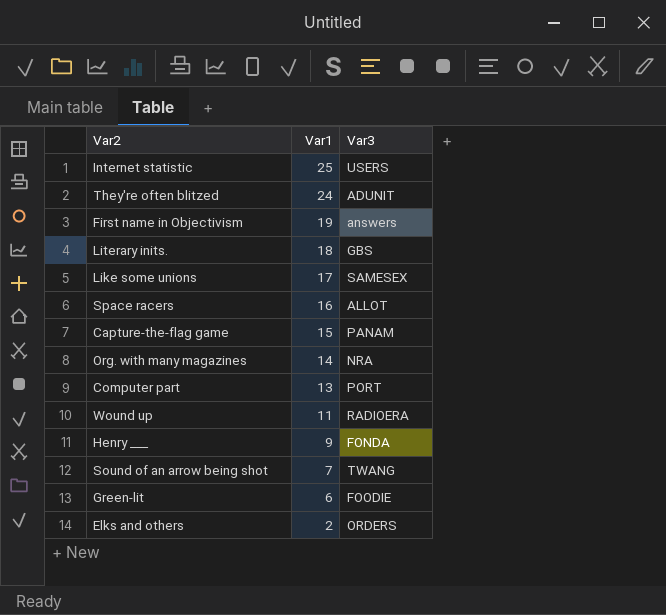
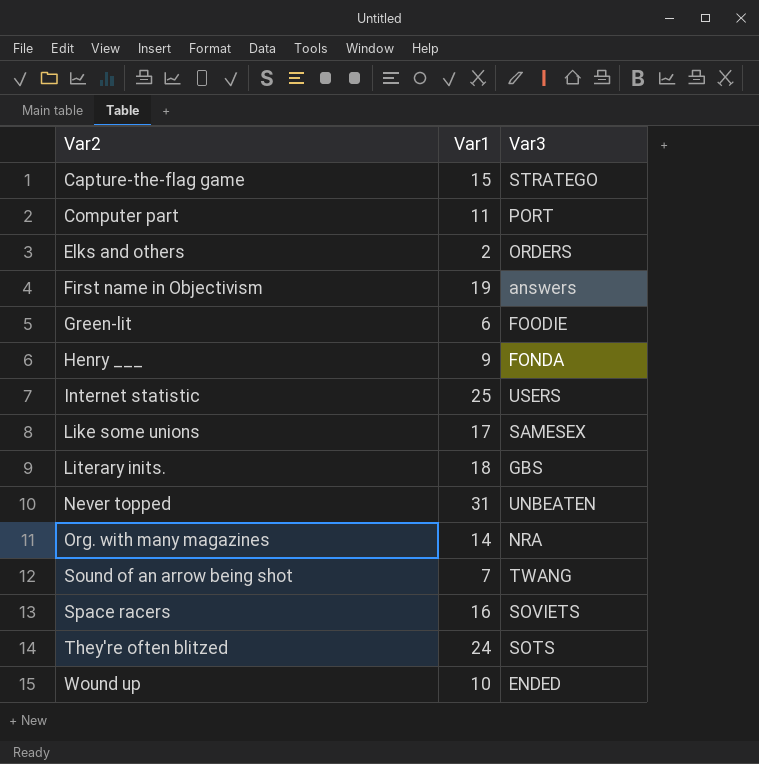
row order: Var1 descending -> Var2 ascending
Capture-the-flag game | Var3: PANAM -> STRATEGO
Computer part | Var1: 13 -> 11
row Never topped: none -> 31 | UNBEATEN
Space racers | Var3: ALLOT -> SOVIETS
They're often blitzed | Var3: ADUNIT -> SOTS
Wound up | Var1: 11 -> 10
Wound up | Var3: RADIOERA -> ENDED

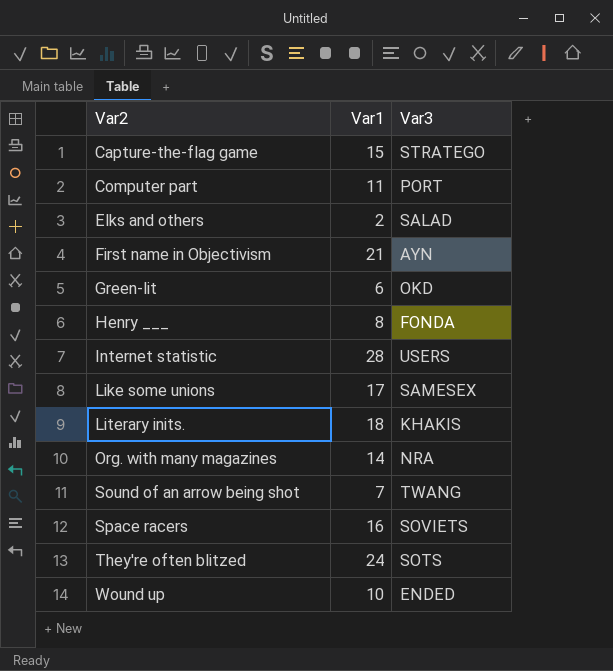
row Never topped: 31 | UNBEATEN -> none
Elks and others | Var3: ORDERS -> SALAD
First name in Objectivism | Var1: 19 -> 21
First name in Objectivism | Var3: answers -> AYN
Green-lit | Var3: FOODIE -> OKD
Henry ___ | Var1: 9 -> 8
Internet statistic | Var1: 25 -> 28
Literary inits. | Var3: GBS -> KHAKIS

